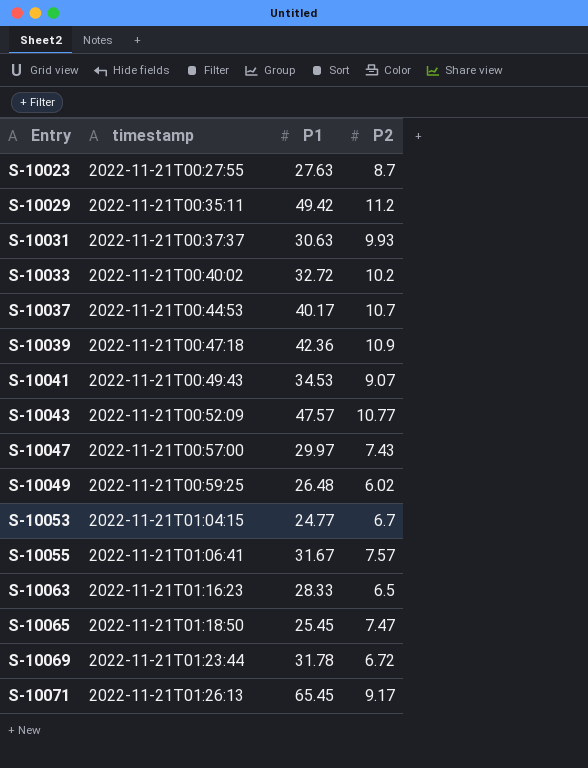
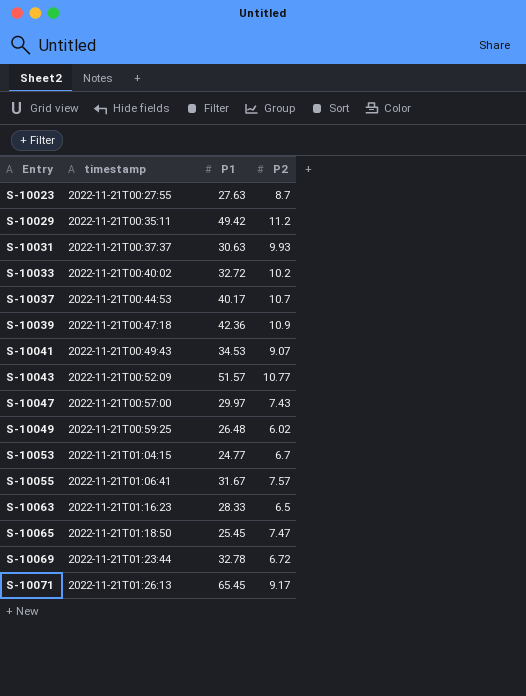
S-10043 | P1: 47.57 -> 51.57
S-10069 | P1: 31.78 -> 32.78

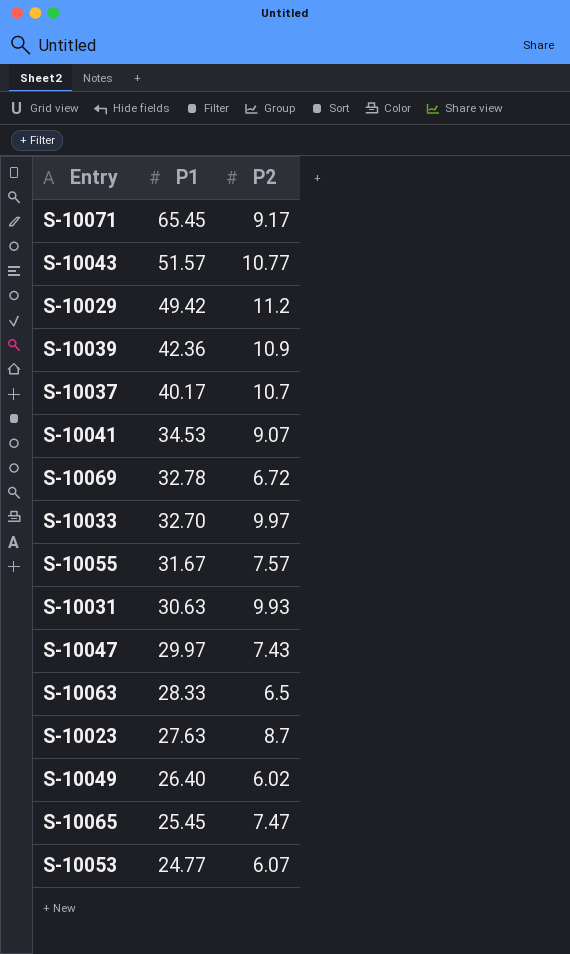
row order: Entry ascending -> P1 descending
column timestamp | position: 2 -> none
S-10033 | P1: 32.72 -> 32.70
S-10033 | P2: 10.2 -> 9.97
S-10049 | P1: 26.48 -> 26.40
S-10053 | P2: 6.7 -> 6.07

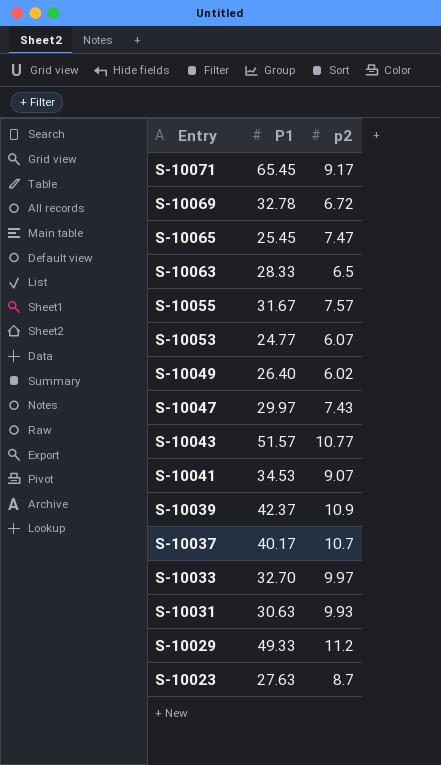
row order: P1 descending -> Entry descending
column name: P2 -> p2
S-10039 | P1: 42.36 -> 42.37
S-10029 | P1: 49.42 -> 49.33

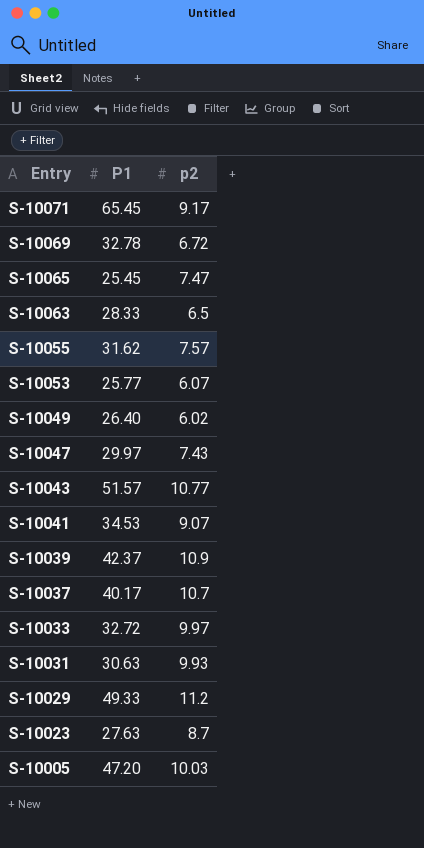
S-10055 | P1: 31.67 -> 31.62
S-10053 | P1: 24.77 -> 25.77
S-10033 | P1: 32.70 -> 32.72
row S-10005: none -> 47.20 | 10.03

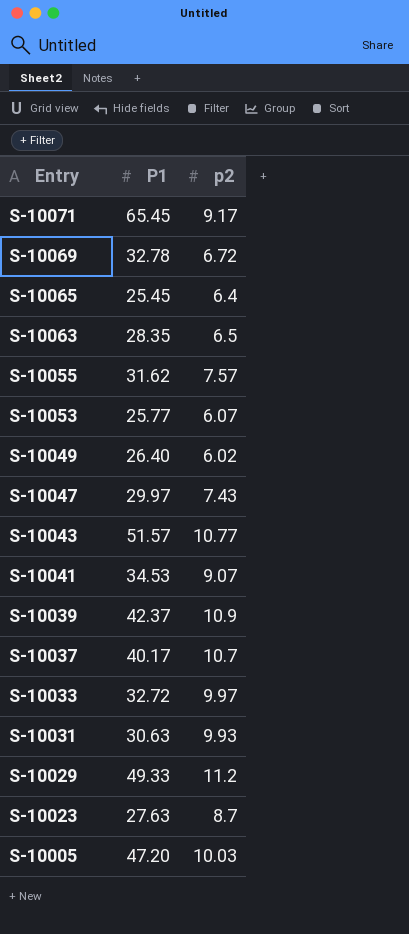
S-10065 | p2: 7.47 -> 6.4
S-10063 | P1: 28.33 -> 28.35

